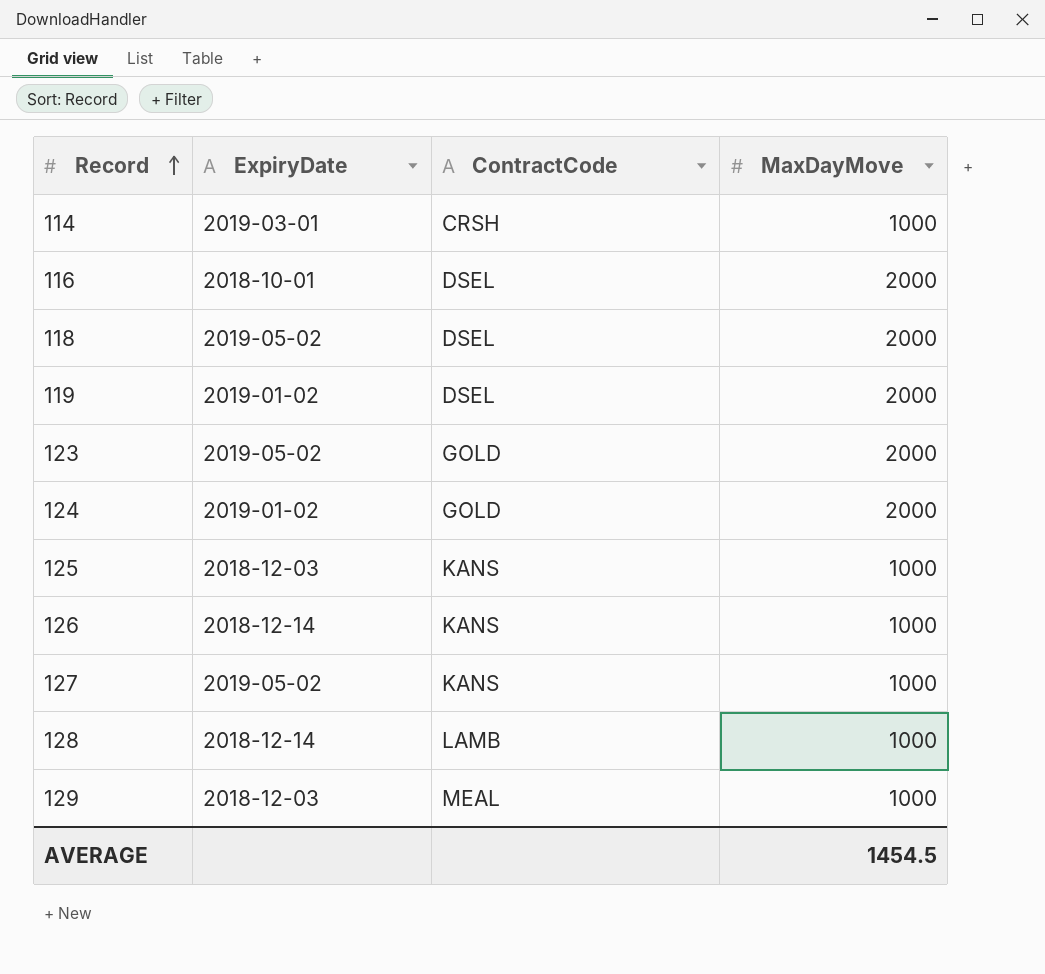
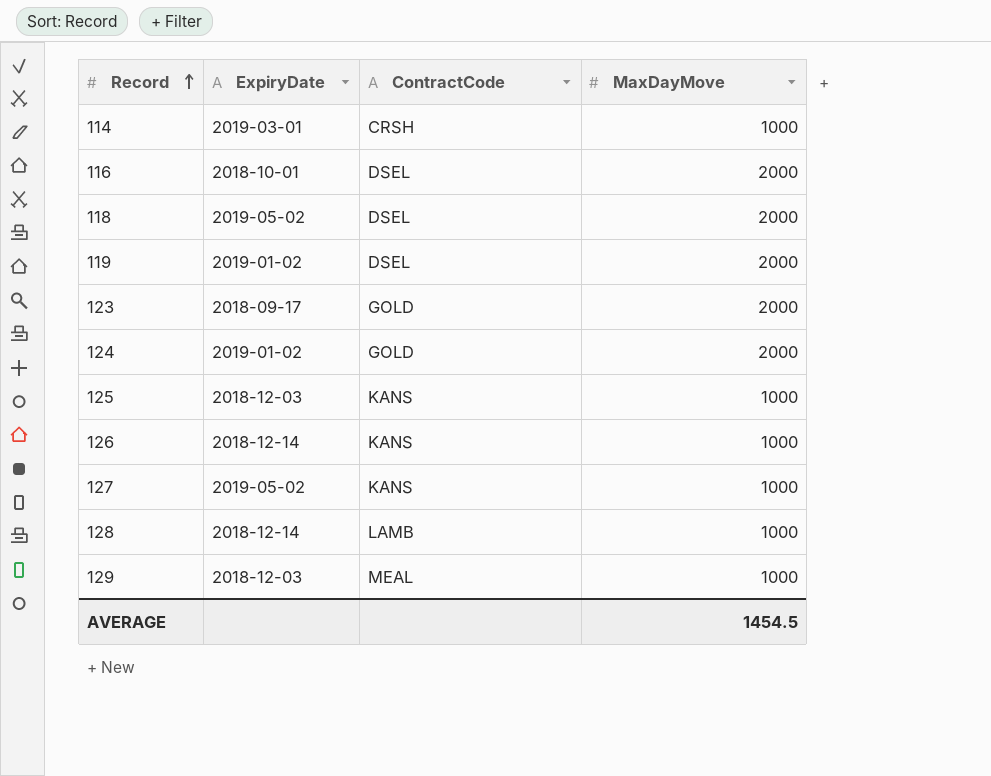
123 | ExpiryDate: 2019-05-02 -> 2018-09-17

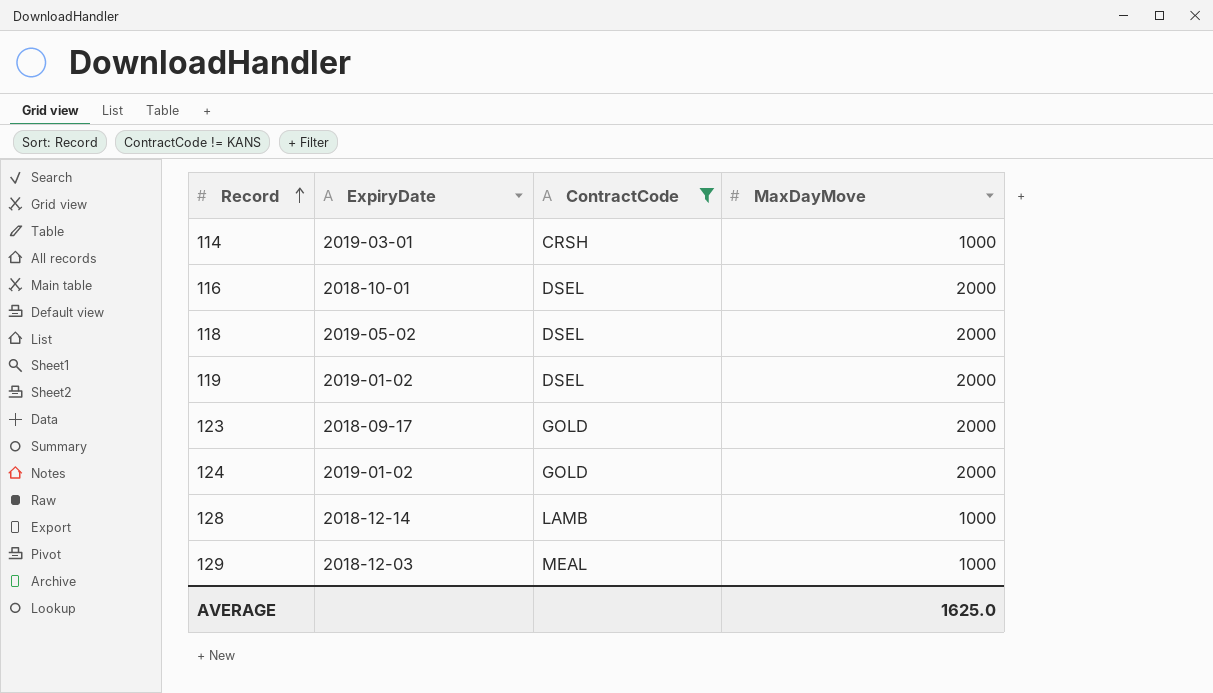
filter: none -> ContractCode != KANS
AVERAGE | MaxDayMove: 1454.5 -> 1625.0

